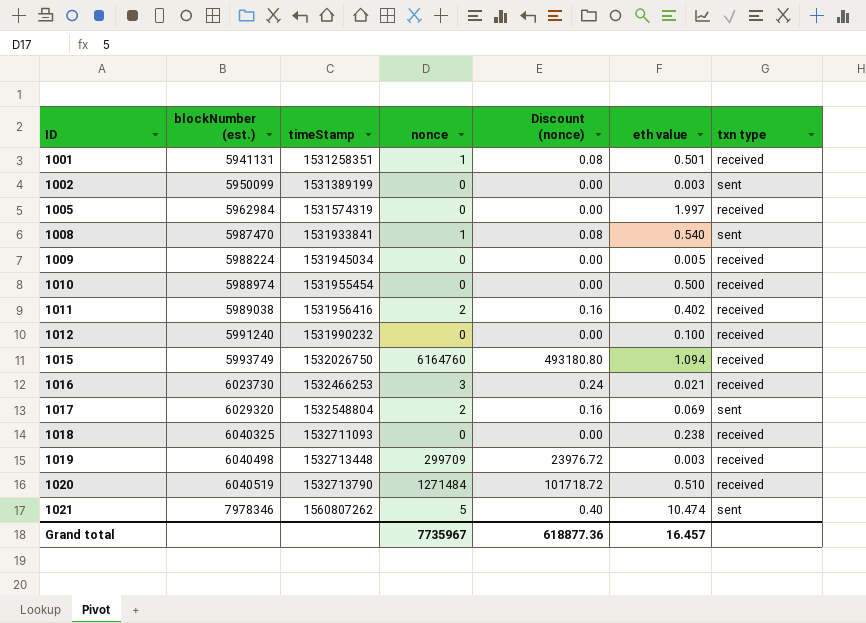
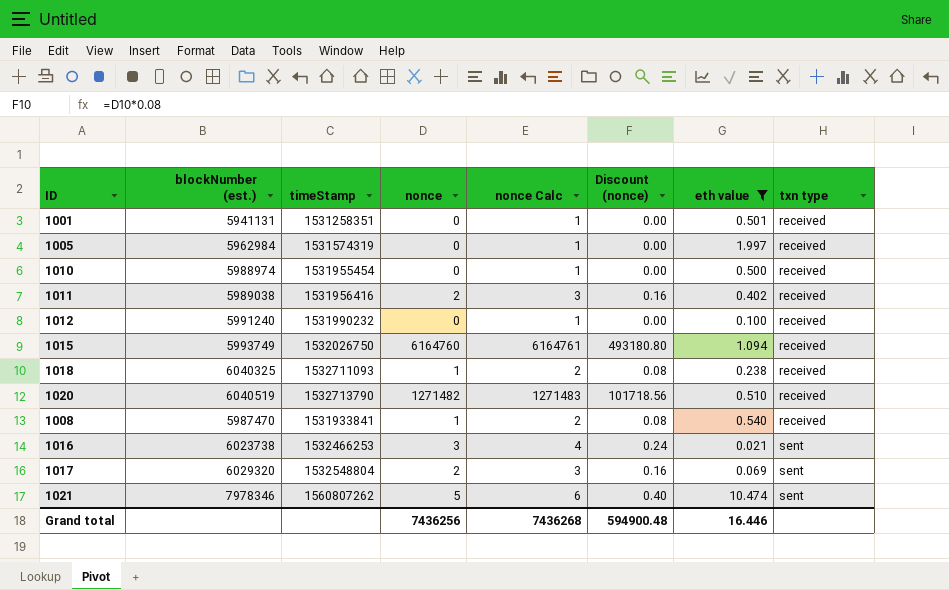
filter: none -> eth value >= 0.021
row order: ID ascending -> txn type ascending
column nonce Calc | formula: none -> [nonce] + 1
1001 | nonce: 1 -> 0
1001 | Discount (nonce): 0.08 -> 0.00
1018 | nonce: 0 -> 1
1018 | Discount (nonce): 0.00 -> 0.08
1020 | nonce: 1271484 -> 1271482
1020 | Discount (nonce): 101718.72 -> 101718.56
1008 | txn type: sent -> received
1016 | blockNumber (est.): 6023730 -> 6023738
1016 | txn type: received -> sent
Grand total | nonce: 7735967 -> 7436256
Grand total | Discount (nonce): 618877.36 -> 594900.48
Grand total | eth value: 16.457 -> 16.446

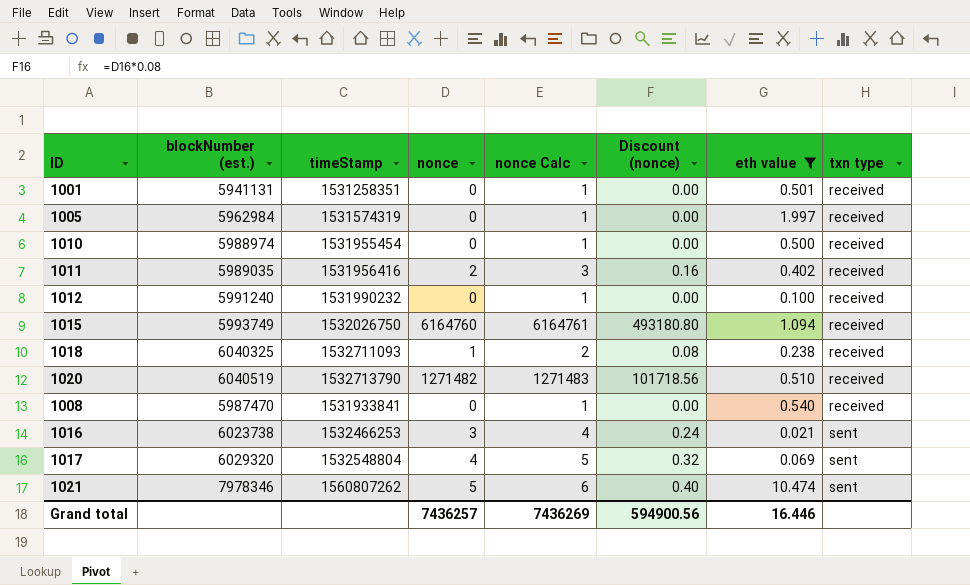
1011 | blockNumber (est.): 5989038 -> 5989035
1008 | nonce: 1 -> 0
1008 | nonce Calc: 2 -> 1
1008 | Discount (nonce): 0.08 -> 0.00
1017 | nonce: 2 -> 4
1017 | nonce Calc: 3 -> 5
1017 | Discount (nonce): 0.16 -> 0.32
Grand total | nonce: 7436256 -> 7436257
Grand total | nonce Calc: 7436268 -> 7436269
Grand total | Discount (nonce): 594900.48 -> 594900.56

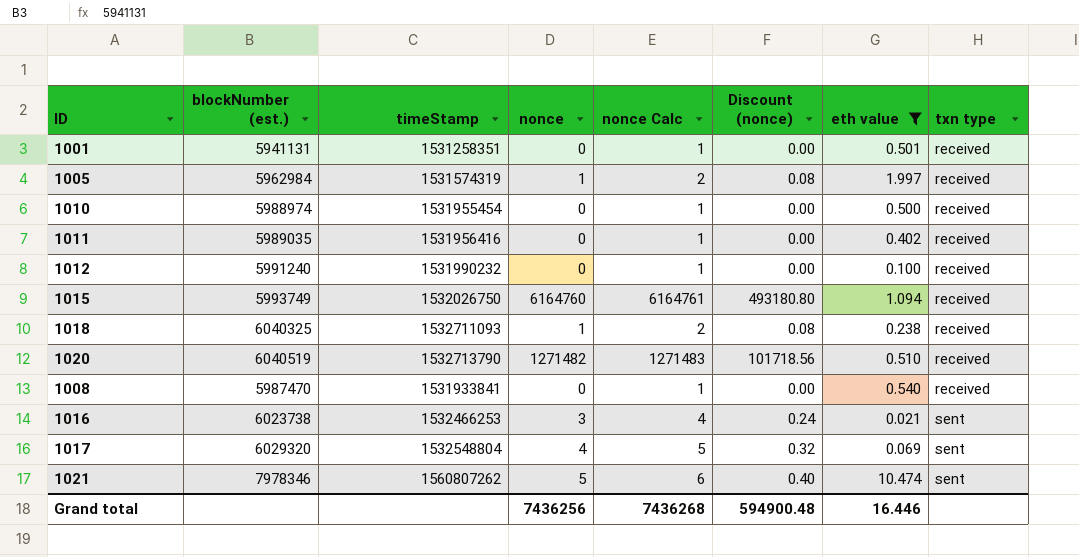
1005 | nonce: 0 -> 1
1005 | nonce Calc: 1 -> 2
1005 | Discount (nonce): 0.00 -> 0.08
1011 | nonce: 2 -> 0
1011 | nonce Calc: 3 -> 1
1011 | Discount (nonce): 0.16 -> 0.00
Grand total | nonce: 7436257 -> 7436256
Grand total | nonce Calc: 7436269 -> 7436268
Grand total | Discount (nonce): 594900.56 -> 594900.48

